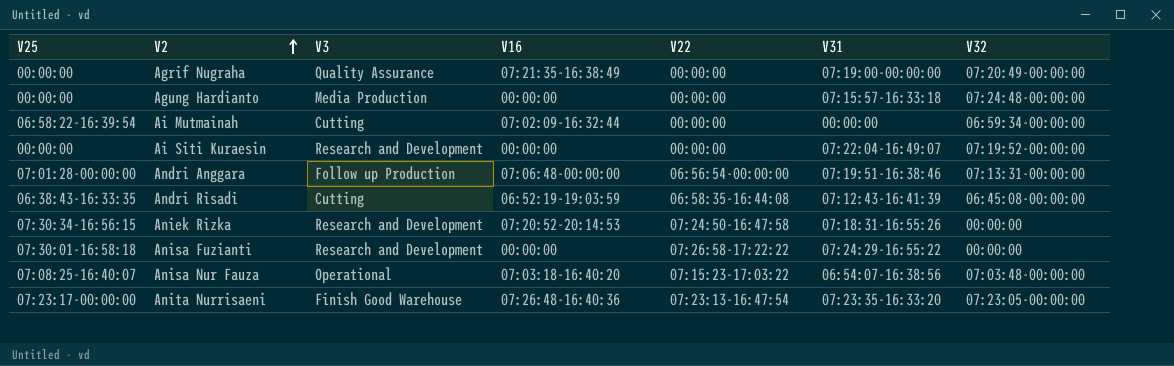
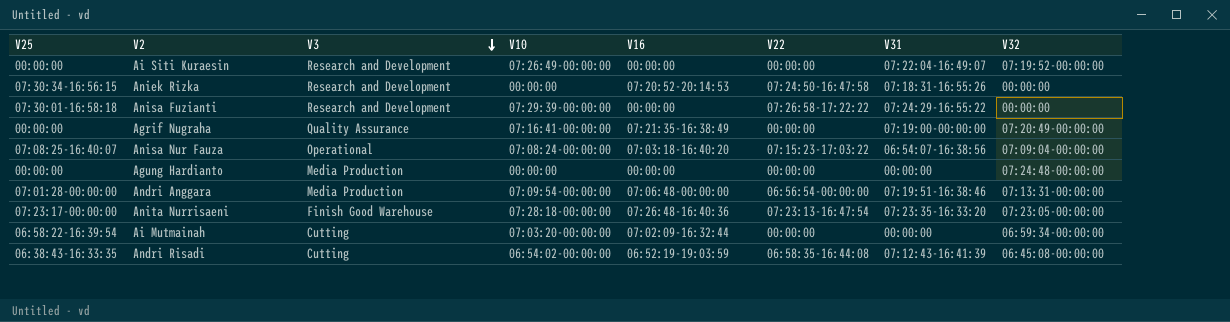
row order: V2 ascending -> V3 descending
column V10 | position: none -> 4
Anisa Nur Fauza | V32: 07:03:48-00:00:00 -> 07:09:04-00:00:00
Agung Hardianto | V31: 07:15:57-16:33:18 -> 00:00:00
Andri Anggara | V3: Follow up Production -> Media Production

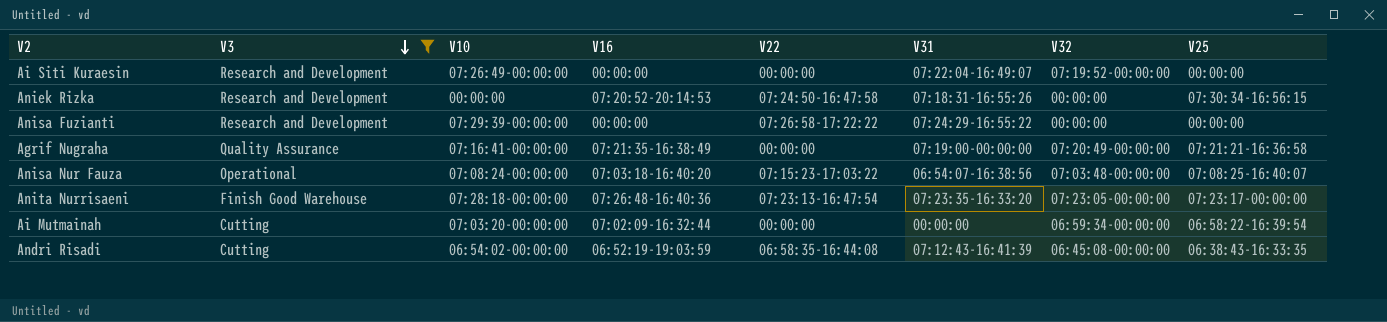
filter: none -> V3 != Media Production
column V25 | position: 1 -> 8
Anisa Fuzianti | V25: 07:30:01-16:58:18 -> 00:00:00
Agrif Nugraha | V25: 00:00:00 -> 07:21:21-16:36:58
Anisa Nur Fauza | V32: 07:09:04-00:00:00 -> 07:03:48-00:00:00

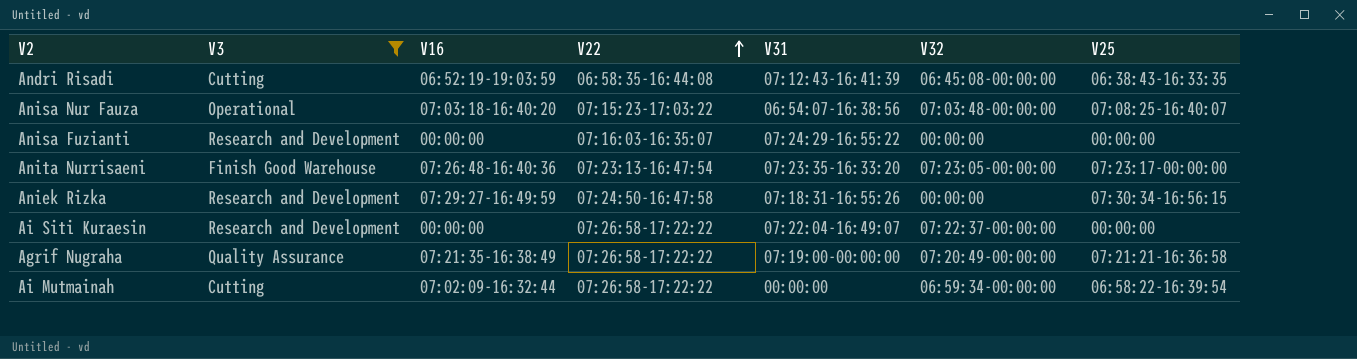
row order: V3 descending -> V22 ascending
column V10 | position: 3 -> none
Anisa Fuzianti | V22: 07:26:58-17:22:22 -> 07:16:03-16:35:07
Aniek Rizka | V16: 07:20:52-20:14:53 -> 07:29:27-16:49:59
Ai Siti Kuraesin | V22: 00:00:00 -> 07:26:58-17:22:22
Ai Siti Kuraesin | V32: 07:19:52-00:00:00 -> 07:22:37-00:00:00
Agrif Nugraha | V22: 00:00:00 -> 07:26:58-17:22:22
Ai Mutmainah | V22: 00:00:00 -> 07:26:58-17:22:22

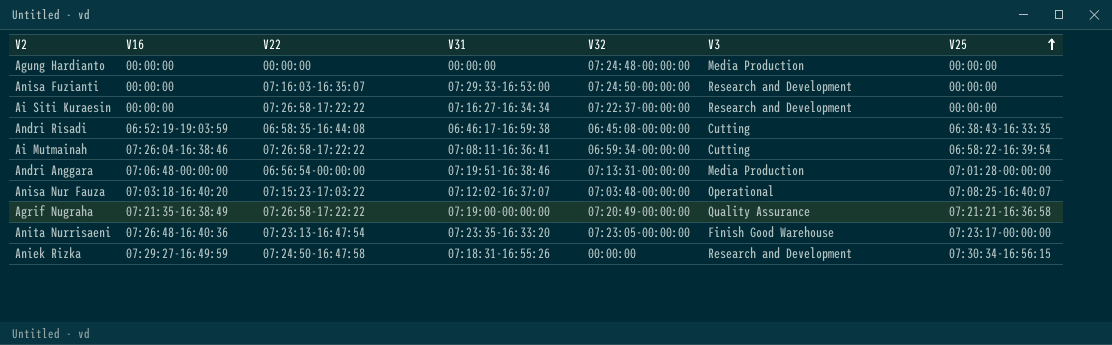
filter: V3 != Media Production -> none
row order: V22 ascending -> V25 ascending
column V3 | position: 2 -> 6
Anisa Fuzianti | V31: 07:24:29-16:55:22 -> 07:29:33-16:53:00
Anisa Fuzianti | V32: 00:00:00 -> 07:24:50-00:00:00
Ai Siti Kuraesin | V31: 07:22:04-16:49:07 -> 07:16:27-16:34:34
Andri Risadi | V31: 07:12:43-16:41:39 -> 06:46:17-16:59:38
Ai Mutmainah | V16: 07:02:09-16:32:44 -> 07:26:04-16:38:46
Ai Mutmainah | V31: 00:00:00 -> 07:08:11-16:36:41
Anisa Nur Fauza | V31: 06:54:07-16:38:56 -> 07:12:02-16:37:07

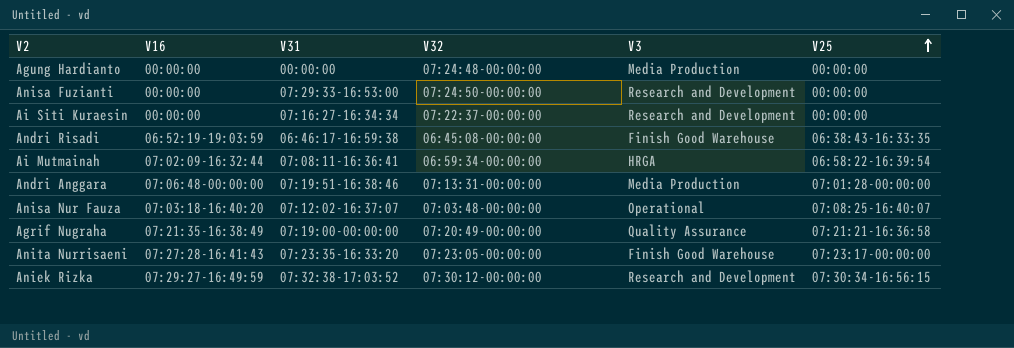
column V22 | position: 3 -> none
Andri Risadi | V3: Cutting -> Finish Good Warehouse
Ai Mutmainah | V16: 07:26:04-16:38:46 -> 07:02:09-16:32:44
Ai Mutmainah | V3: Cutting -> HRGA
Anita Nurrisaeni | V16: 07:26:48-16:40:36 -> 07:27:28-16:41:43
Aniek Rizka | V31: 07:18:31-16:55:26 -> 07:32:38-17:03:52
Aniek Rizka | V32: 00:00:00 -> 07:30:12-00:00:00

